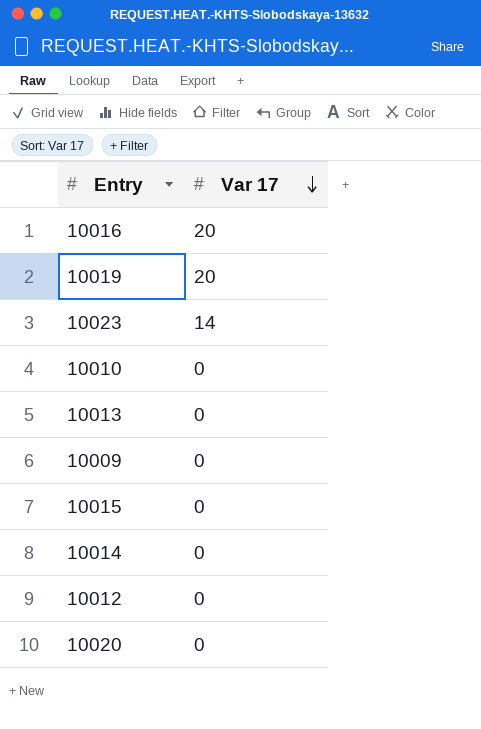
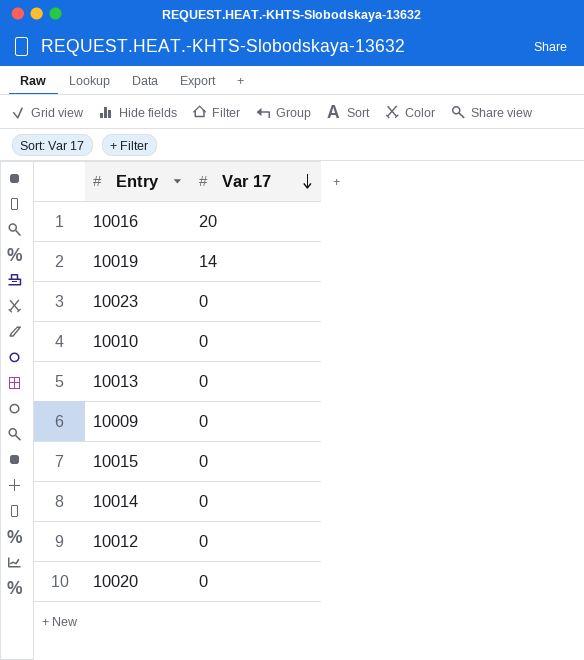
10019 | Var 17: 20 -> 14
10023 | Var 17: 14 -> 0

